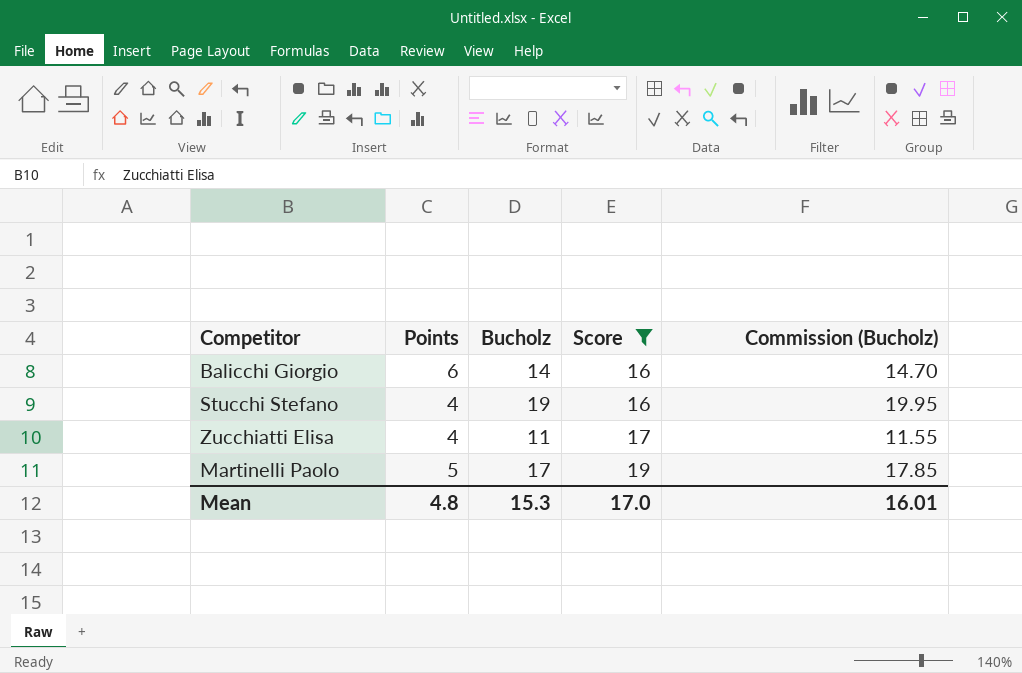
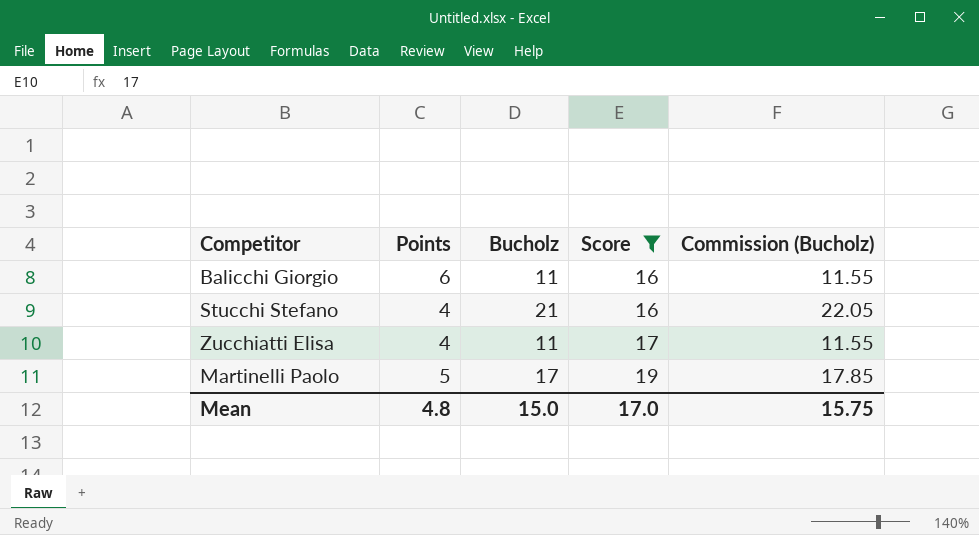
Balicchi Giorgio | Bucholz: 14 -> 11
Balicchi Giorgio | Commission (Bucholz): 14.70 -> 11.55
Stucchi Stefano | Bucholz: 19 -> 21
Stucchi Stefano | Commission (Bucholz): 19.95 -> 22.05
Mean | Bucholz: 15.3 -> 15.0
Mean | Commission (Bucholz): 16.01 -> 15.75

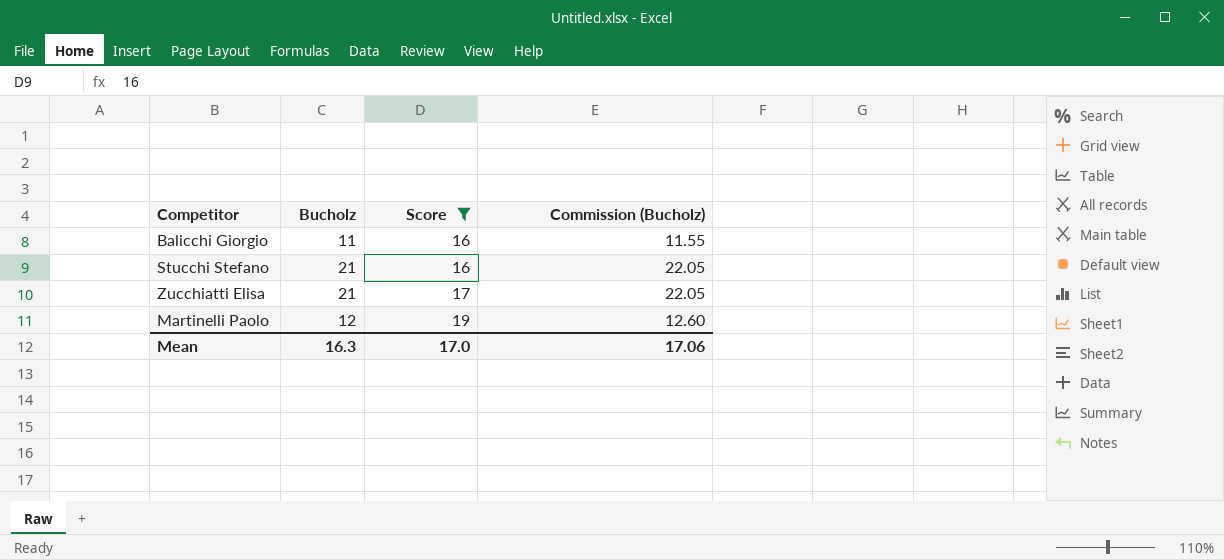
column Points | position: 2 -> none
Zucchiatti Elisa | Bucholz: 11 -> 21
Zucchiatti Elisa | Commission (Bucholz): 11.55 -> 22.05
Martinelli Paolo | Bucholz: 17 -> 12
Martinelli Paolo | Commission (Bucholz): 17.85 -> 12.60
Mean | Bucholz: 15.0 -> 16.3
Mean | Commission (Bucholz): 15.75 -> 17.06

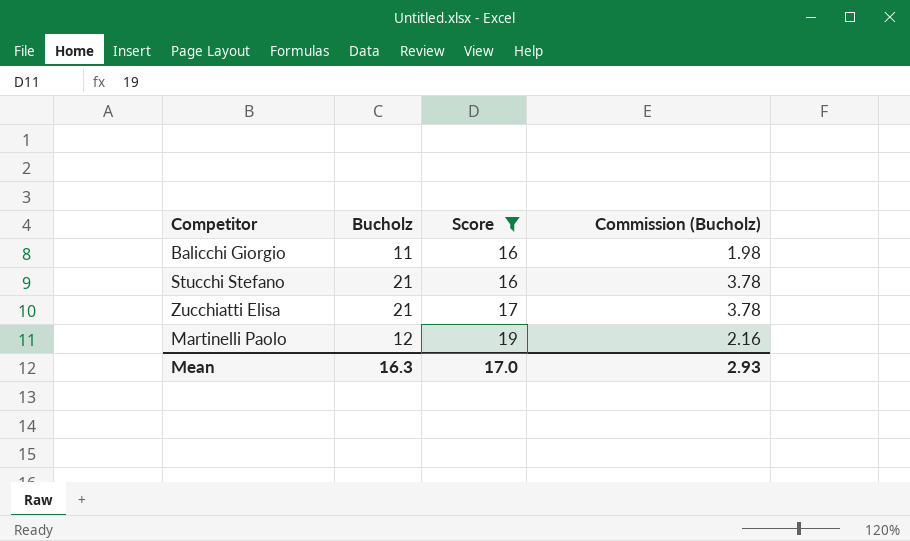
column Commission (Bucholz) | formula: [Bucholz] * 1.05 -> [Bucholz] * 0.18
Mean | Commission (Bucholz): 17.06 -> 2.93

